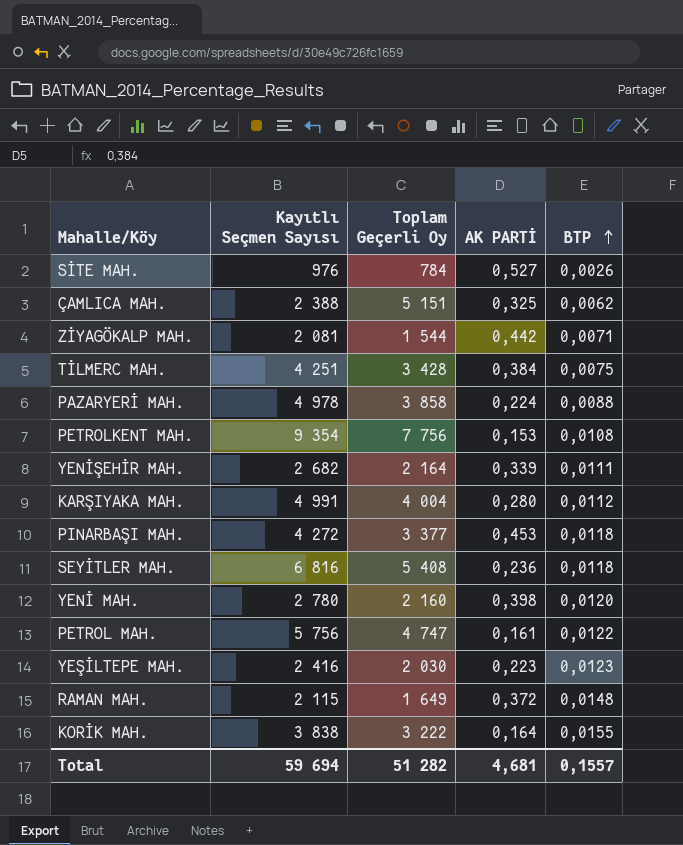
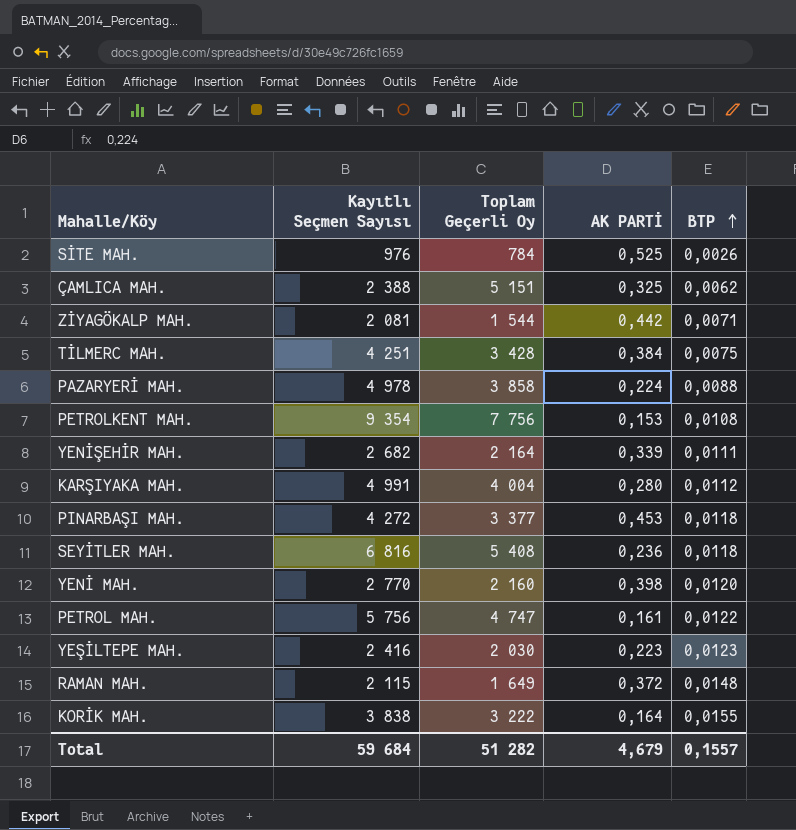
SİTE MAH. | AK PARTİ: 0,527 -> 0,525
YENİ MAH. | Kayıtlı Seçmen Sayısı: 2 780 -> 2 770
Total | Kayıtlı Seçmen Sayısı: 59 694 -> 59 684
Total | AK PARTİ: 4,681 -> 4,679

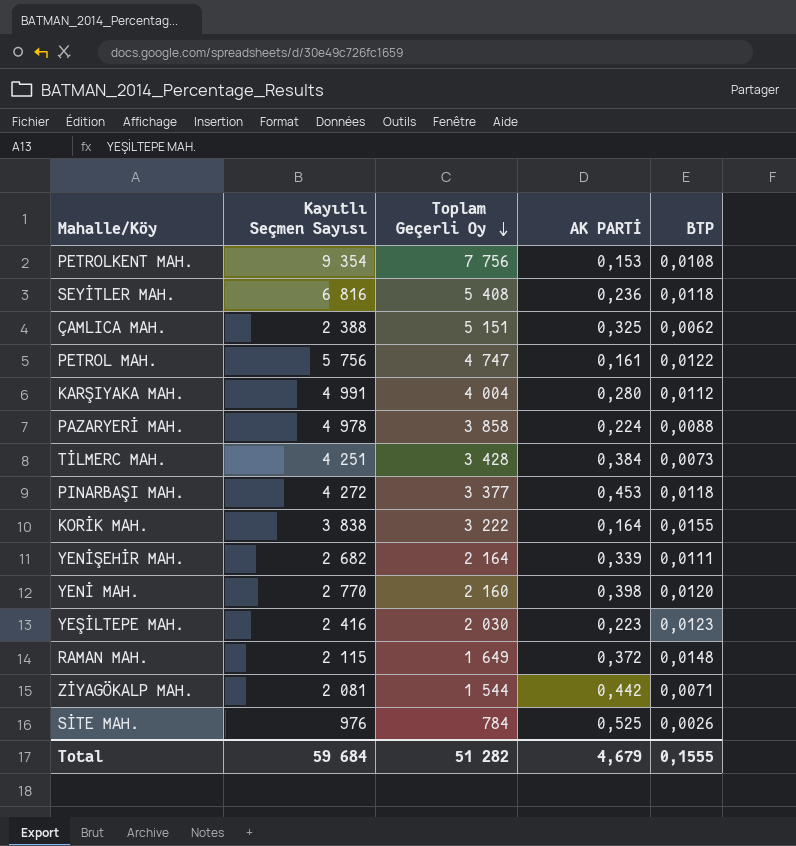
row order: BTP ascending -> Toplam Geçerli Oy descending
TİLMERC MAH. | BTP: 0,0075 -> 0,0073
Total | BTP: 0,1557 -> 0,1555

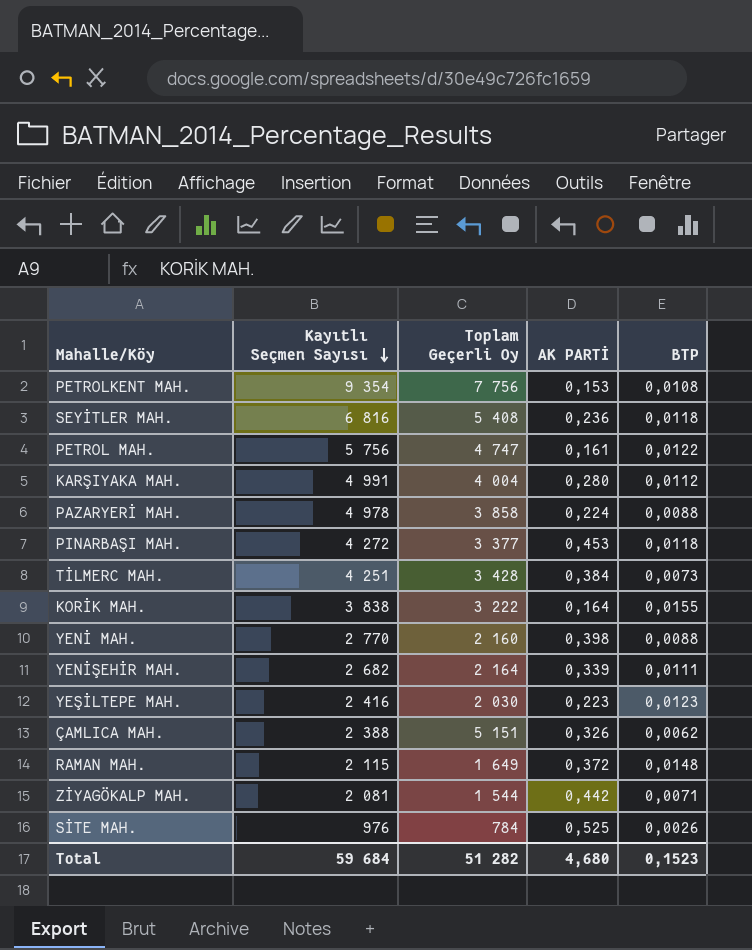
row order: Toplam Geçerli Oy descending -> Kayıtlı Seçmen Sayısı descending
YENİ MAH. | BTP: 0,0120 -> 0,0088
ÇAMLICA MAH. | AK PARTİ: 0,325 -> 0,326
Total | AK PARTİ: 4,679 -> 4,680
Total | BTP: 0,1555 -> 0,1523

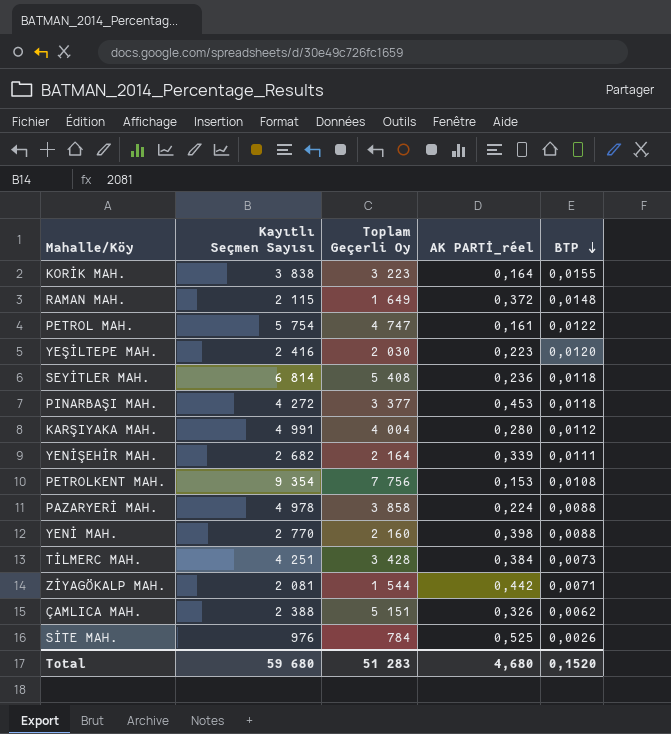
row order: Kayıtlı Seçmen Sayısı descending -> BTP descending
column name: AK PARTİ -> AK PARTİ_réel
KORİK MAH. | Toplam Geçerli Oy: 3 222 -> 3 223
PETROL MAH. | Kayıtlı Seçmen Sayısı: 5 756 -> 5 754
YEŞİLTEPE MAH. | BTP: 0,0123 -> 0,0120
SEYİTLER MAH. | Kayıtlı Seçmen Sayısı: 6 816 -> 6 814
Total | Kayıtlı Seçmen Sayısı: 59 684 -> 59 680
Total | Toplam Geçerli Oy: 51 282 -> 51 283
Total | BTP: 0,1523 -> 0,1520

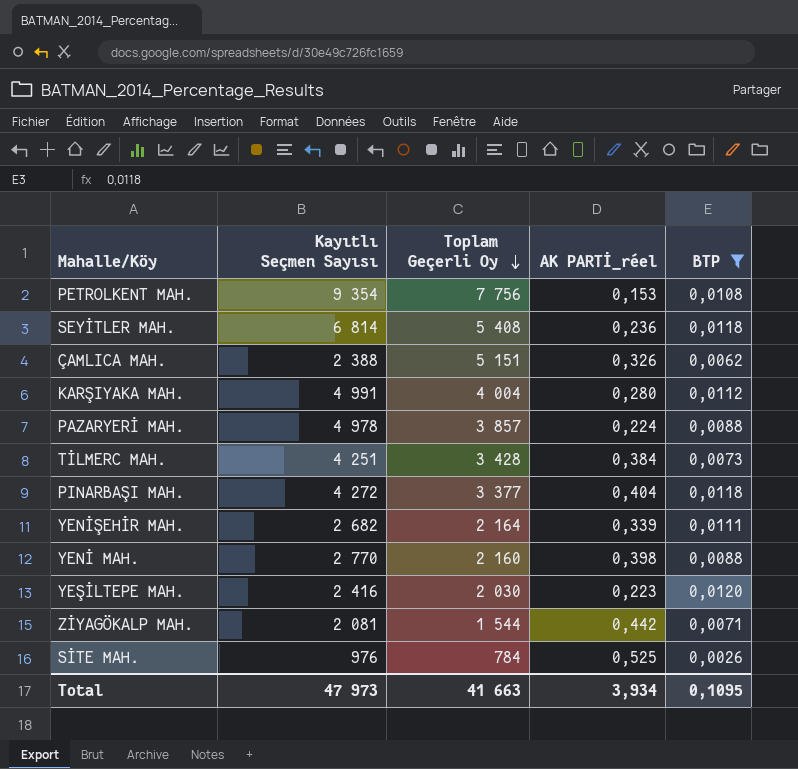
filter: none -> BTP <= 0,0120
row order: BTP descending -> Toplam Geçerli Oy descending
PAZARYERİ MAH. | Toplam Geçerli Oy: 3 858 -> 3 857
PINARBAŞI MAH. | AK PARTİ_réel: 0,453 -> 0,404
Total | Kayıtlı Seçmen Sayısı: 59 680 -> 47 973
Total | Toplam Geçerli Oy: 51 283 -> 41 663
Total | AK PARTİ_réel: 4,680 -> 3,934
Total | BTP: 0,1520 -> 0,1095

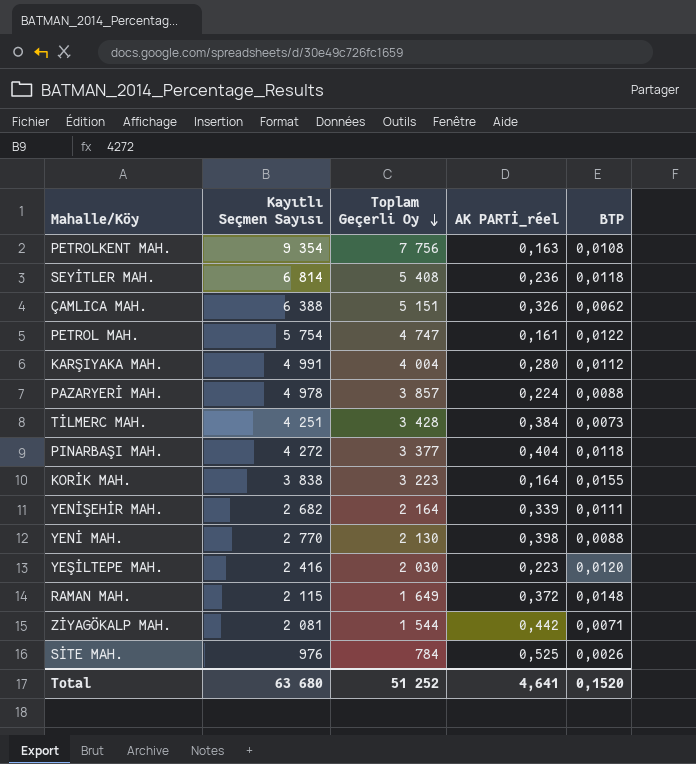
filter: BTP <= 0,0120 -> none
PETROLKENT MAH. | AK PARTİ_réel: 0,153 -> 0,163
ÇAMLICA MAH. | Kayıtlı Seçmen Sayısı: 2 388 -> 6 388
YENİ MAH. | Toplam Geçerli Oy: 2 160 -> 2 130
Total | Kayıtlı Seçmen Sayısı: 47 973 -> 63 680
Total | Toplam Geçerli Oy: 41 663 -> 51 252
Total | AK PARTİ_réel: 3,934 -> 4,641
Total | BTP: 0,1095 -> 0,1520

